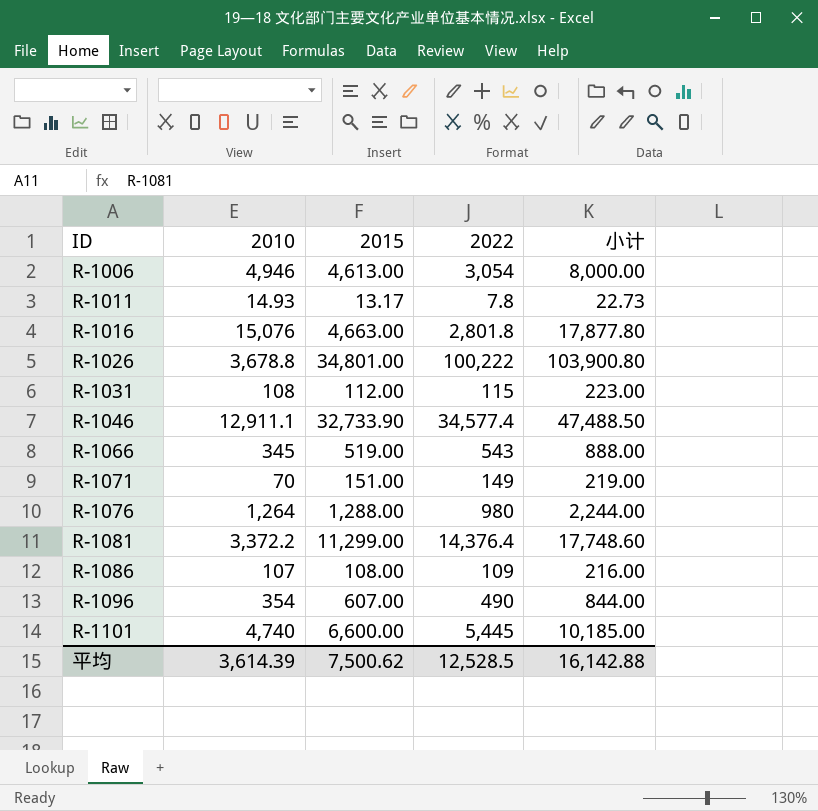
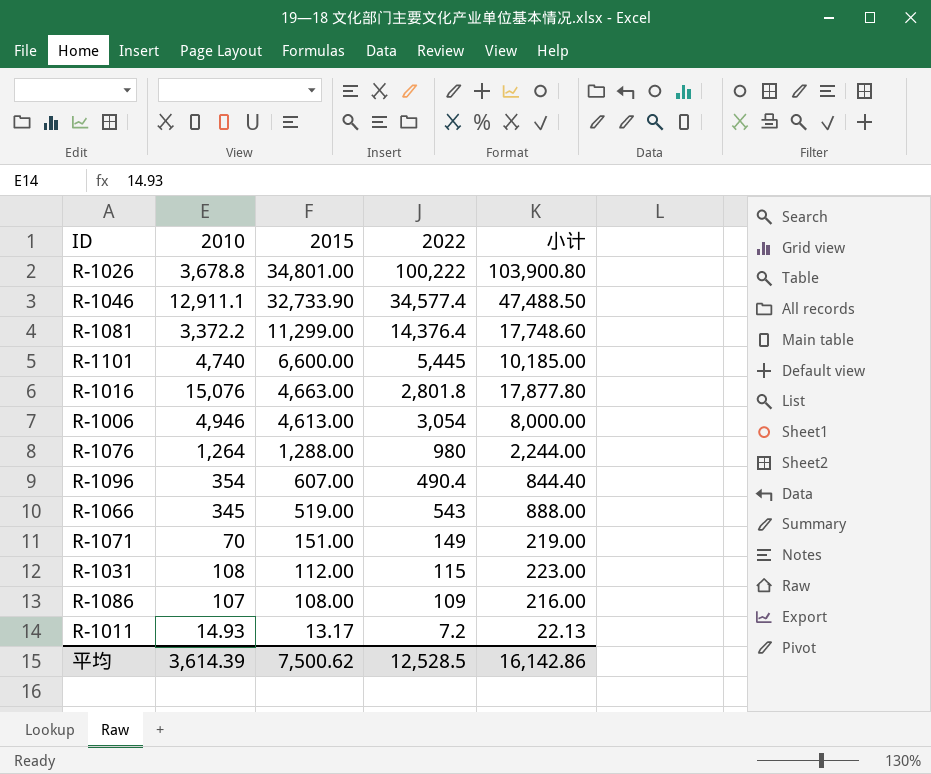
row order: ID ascending -> 2015 descending
R-1096 | 2022: 490 -> 490.4
R-1096 | 小计: 844.00 -> 844.40
R-1011 | 2022: 7.8 -> 7.2
R-1011 | 小计: 22.73 -> 22.13
平均 | 小计: 16,142.88 -> 16,142.86

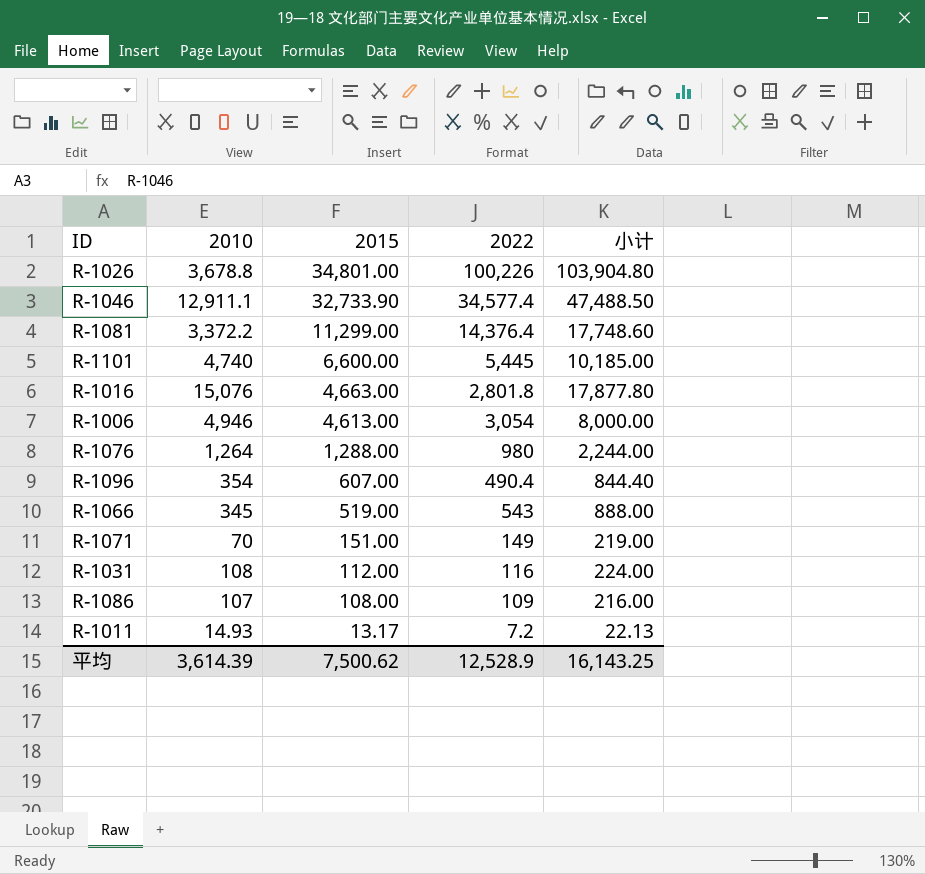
R-1026 | 2022: 100,222 -> 100,226
R-1026 | 小计: 103,900.80 -> 103,904.80
R-1031 | 2022: 115 -> 116
R-1031 | 小计: 223.00 -> 224.00
平均 | 2022: 12,528.5 -> 12,528.9
平均 | 小计: 16,142.86 -> 16,143.25

